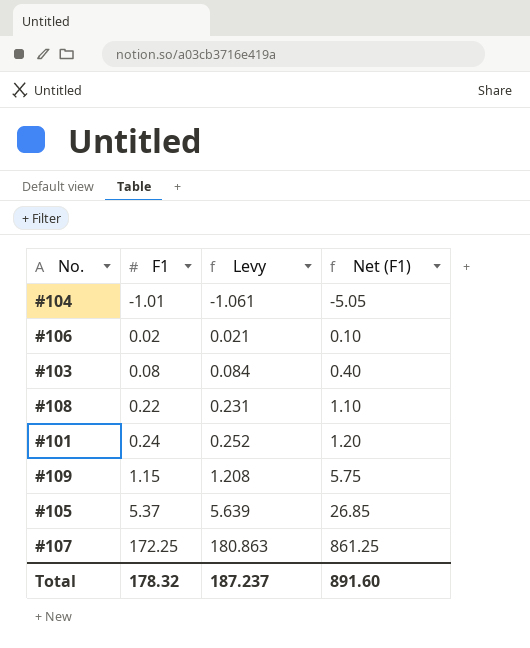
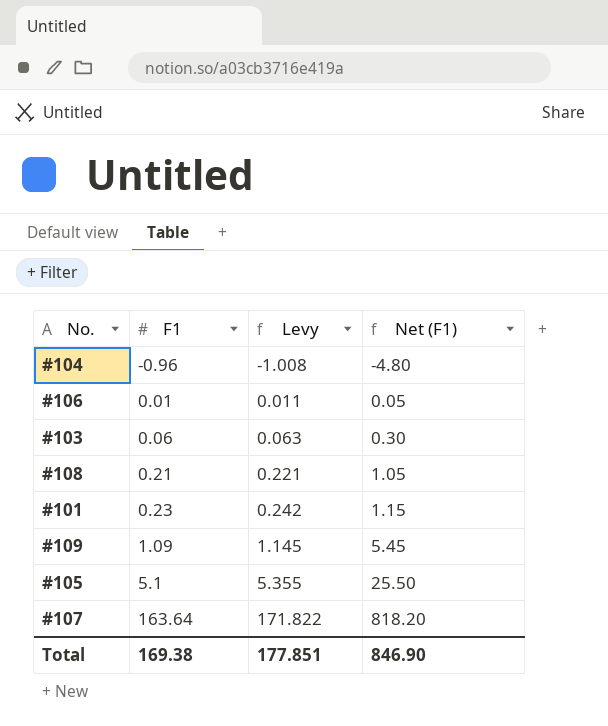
#104 | F1: -1.01 -> -0.96
#104 | Levy: -1.061 -> -1.008
#104 | Net (F1): -5.05 -> -4.80
#106 | F1: 0.02 -> 0.01
#106 | Levy: 0.021 -> 0.011
#106 | Net (F1): 0.10 -> 0.05
#103 | F1: 0.08 -> 0.06
#103 | Levy: 0.084 -> 0.063
#103 | Net (F1): 0.40 -> 0.30
#108 | F1: 0.22 -> 0.21
#108 | Levy: 0.231 -> 0.221
#108 | Net (F1): 1.10 -> 1.05
#101 | F1: 0.24 -> 0.23
#101 | Levy: 0.252 -> 0.242
#101 | Net (F1): 1.20 -> 1.15
#109 | F1: 1.15 -> 1.09
#109 | Levy: 1.208 -> 1.145
#109 | Net (F1): 5.75 -> 5.45
#105 | F1: 5.37 -> 5.1
#105 | Levy: 5.639 -> 5.355
#105 | Net (F1): 26.85 -> 25.50
#107 | F1: 172.25 -> 163.64
#107 | Levy: 180.863 -> 171.822
#107 | Net (F1): 861.25 -> 818.20
Total | F1: 178.32 -> 169.38
Total | Levy: 187.237 -> 177.851
Total | Net (F1): 891.60 -> 846.90

